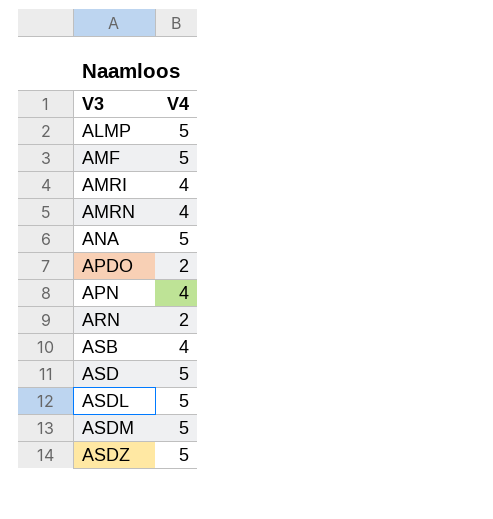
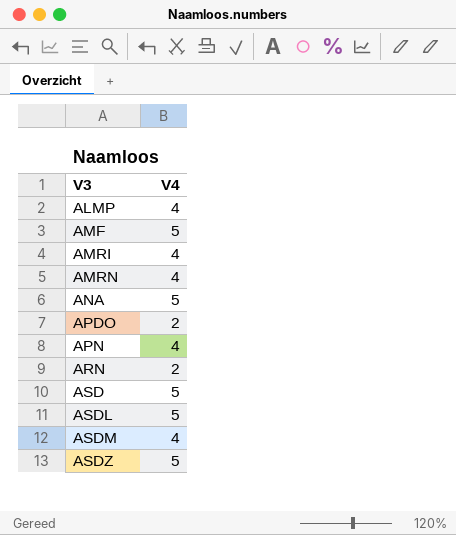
row ASB: 4 -> none
ALMP | V4: 5 -> 4
ASDM | V4: 5 -> 4

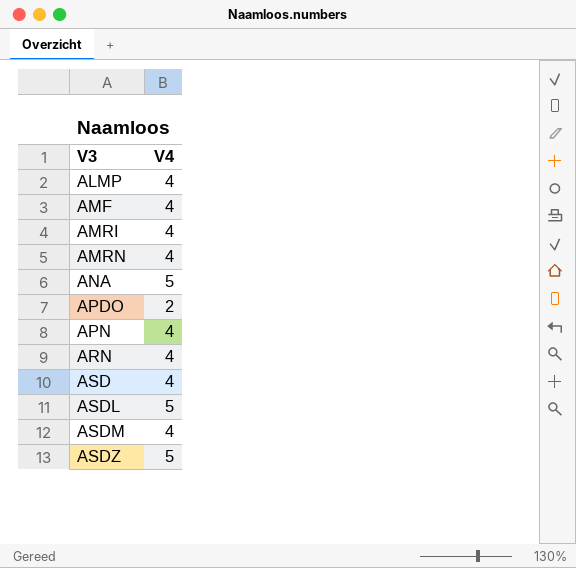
AMF | V4: 5 -> 4
ARN | V4: 2 -> 4
ASD | V4: 5 -> 4

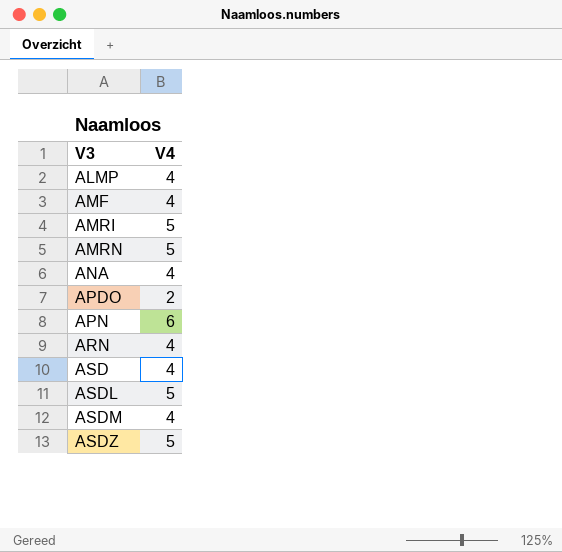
AMRI | V4: 4 -> 5
AMRN | V4: 4 -> 5
ANA | V4: 5 -> 4
APN | V4: 4 -> 6

